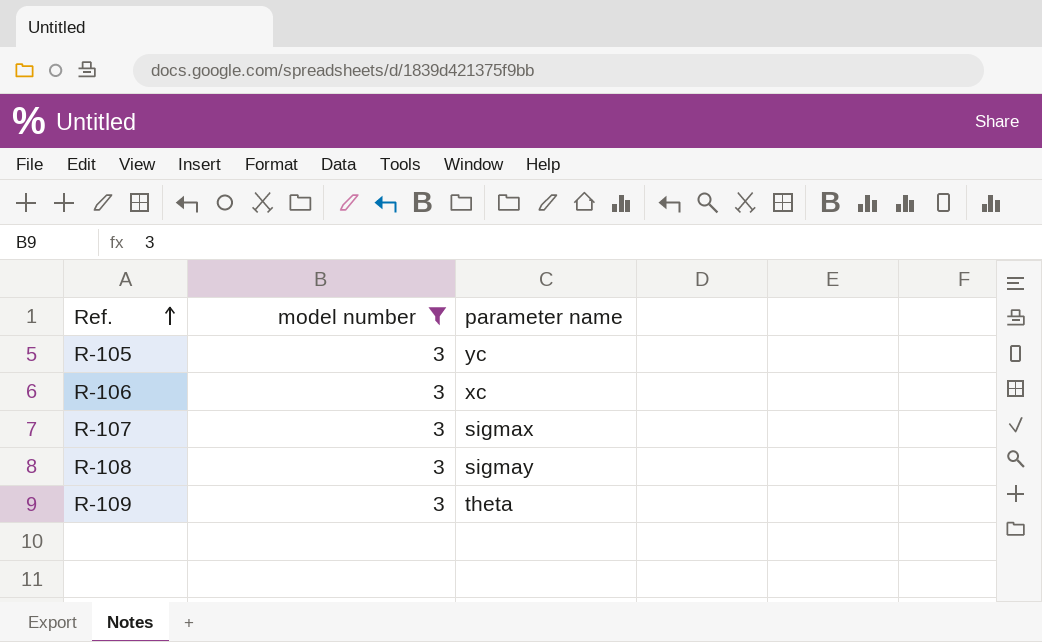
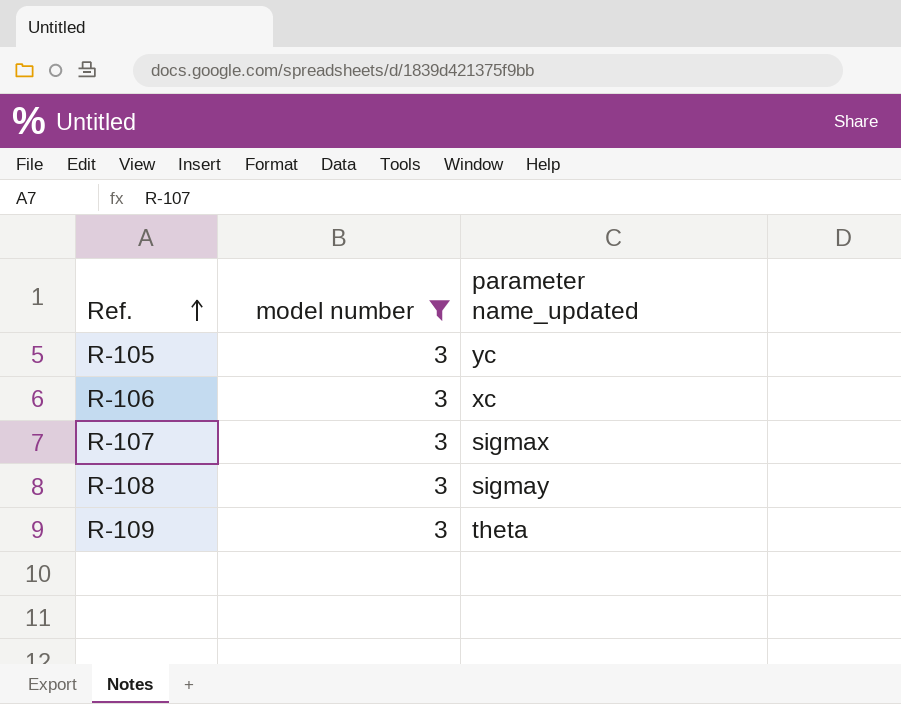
column name: parameter name -> parameter name_updated

